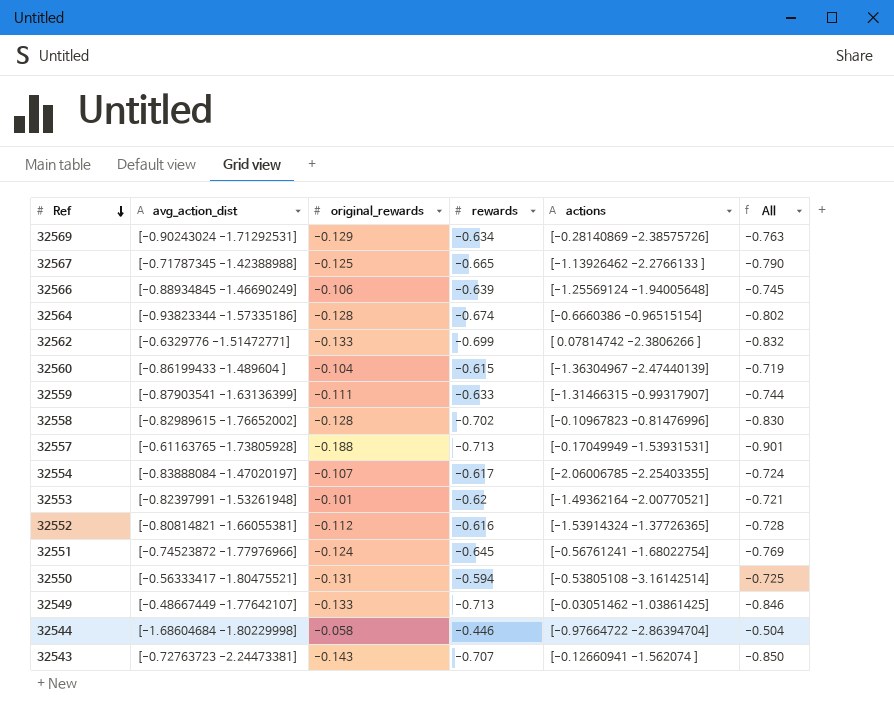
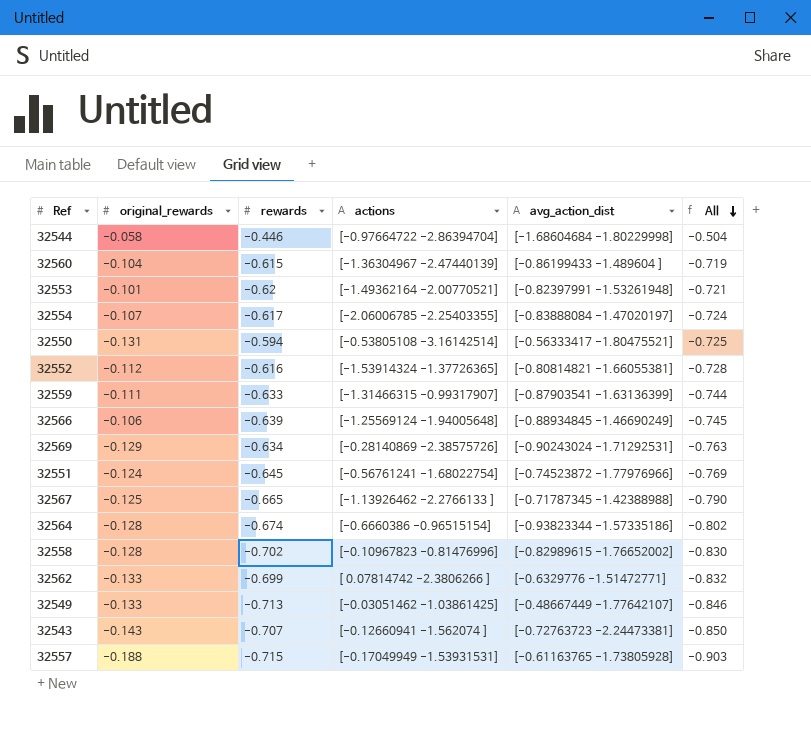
row order: Ref descending -> All descending
column avg_action_dist | position: 2 -> 5
32557 | rewards: -0.713 -> -0.715
32557 | All: -0.901 -> -0.903

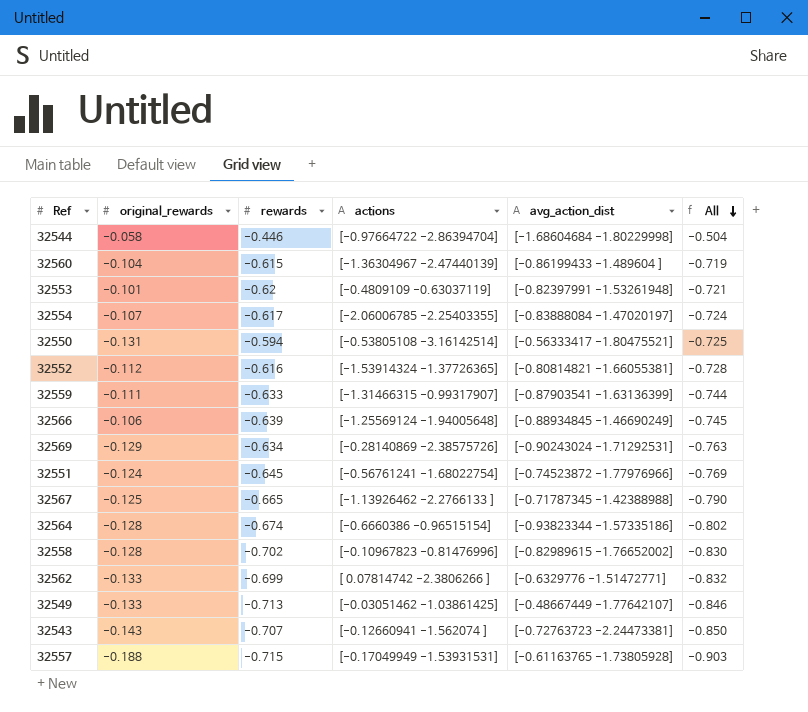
32553 | actions: [-1.49362164 -2.00770521] -> [-0.4809109 -0.63037119]

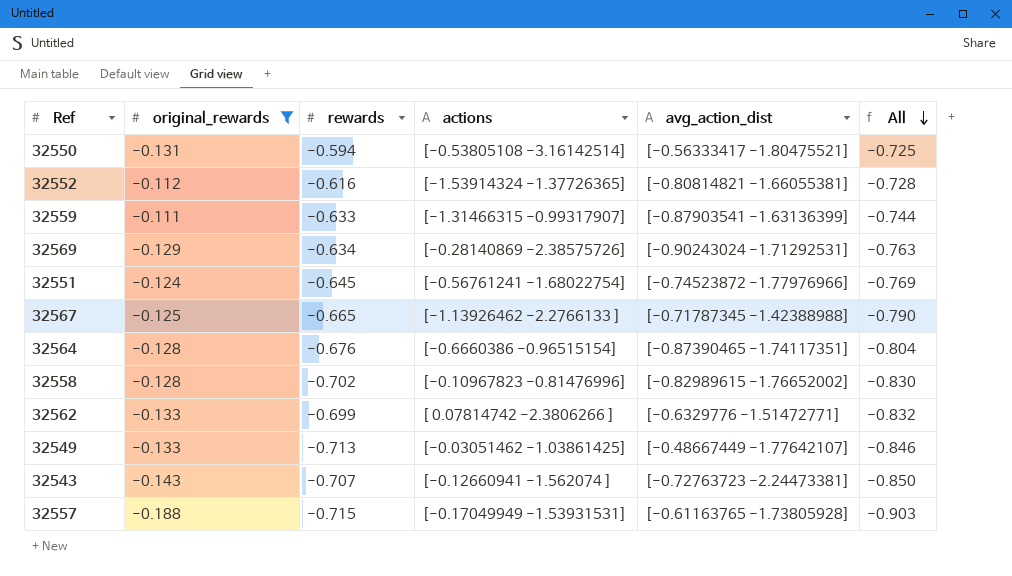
filter: none -> original_rewards <= -0.111
32564 | rewards: -0.674 -> -0.676
32564 | avg_action_dist: [-0.93823344 -1.57335186] -> [-0.87390465 -1.74117351]
32564 | All: -0.802 -> -0.804

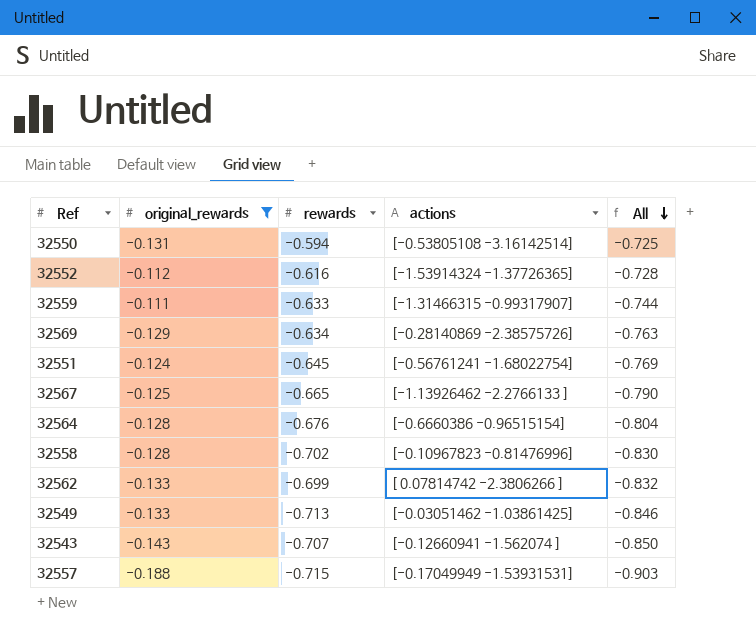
column avg_action_dist | position: 5 -> none

